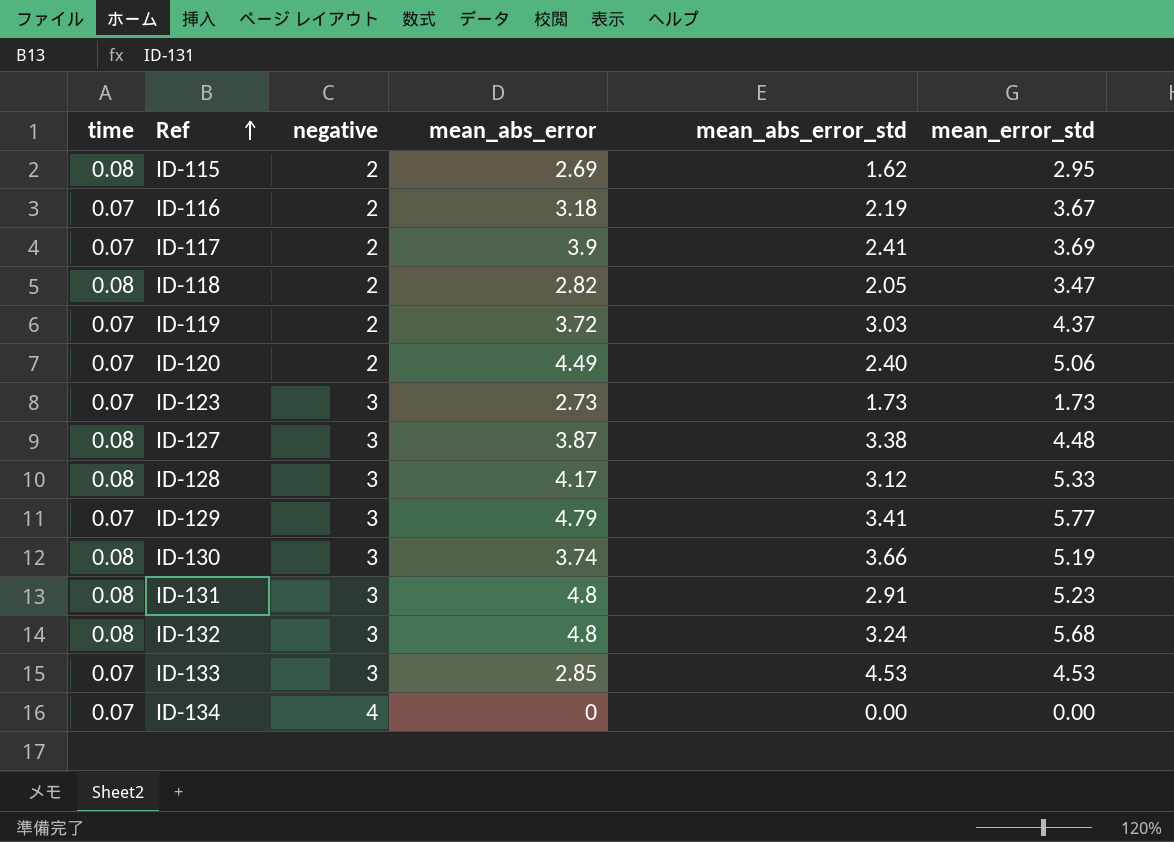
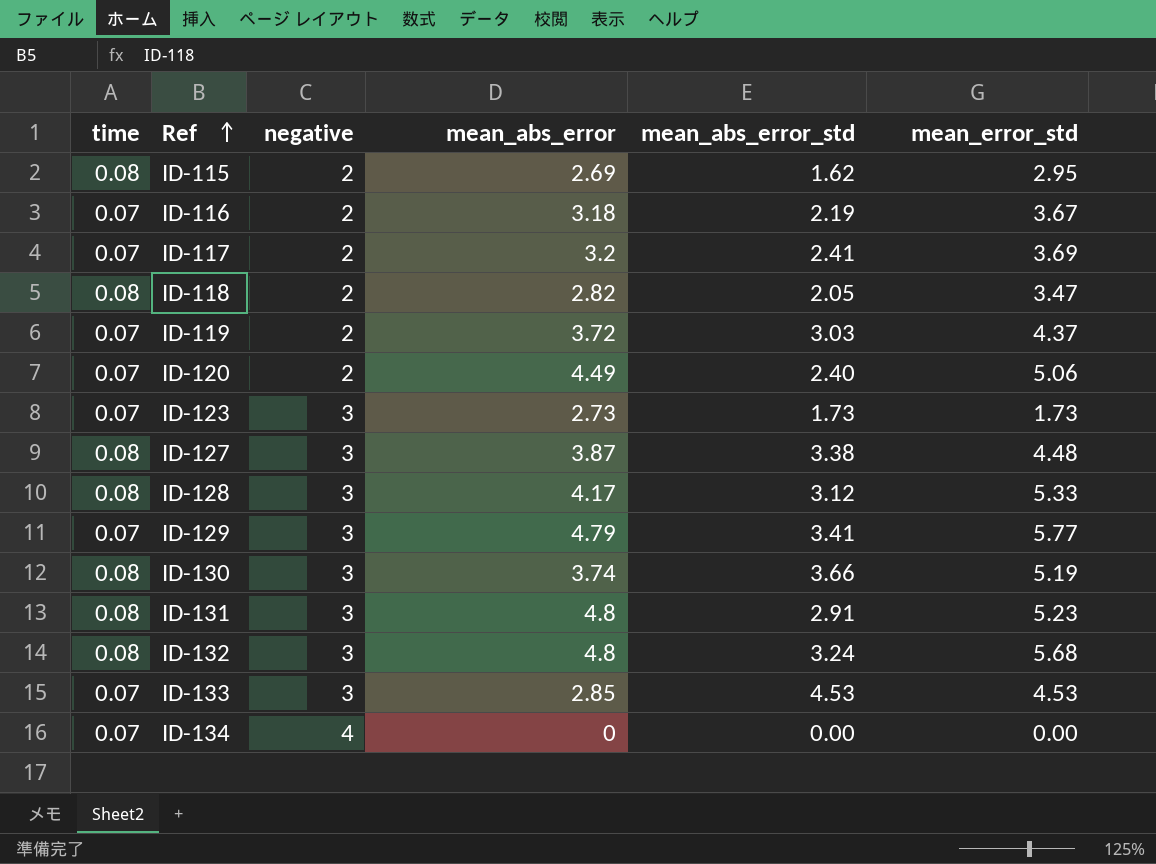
ID-117 | mean_abs_error: 3.9 -> 3.2

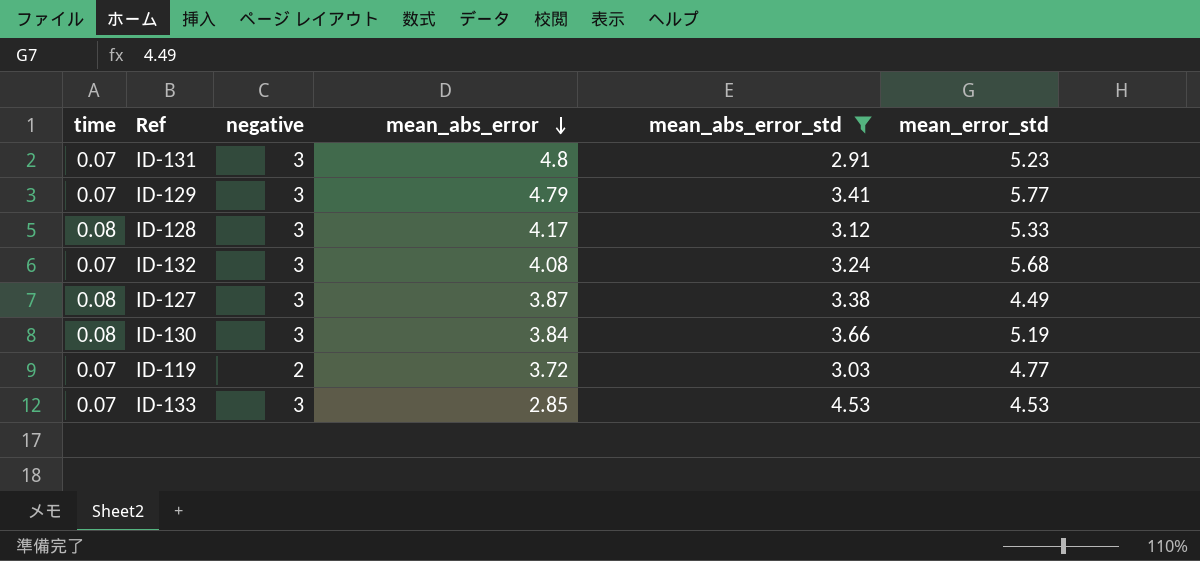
filter: none -> mean_abs_error_std >= 2.91
row order: Ref ascending -> mean_abs_error descending
ID-131 | time: 0.08 -> 0.07
ID-132 | time: 0.08 -> 0.07
ID-132 | mean_abs_error: 4.8 -> 4.08
ID-127 | mean_error_std: 4.48 -> 4.49
ID-130 | mean_abs_error: 3.74 -> 3.84
ID-119 | mean_error_std: 4.37 -> 4.77

